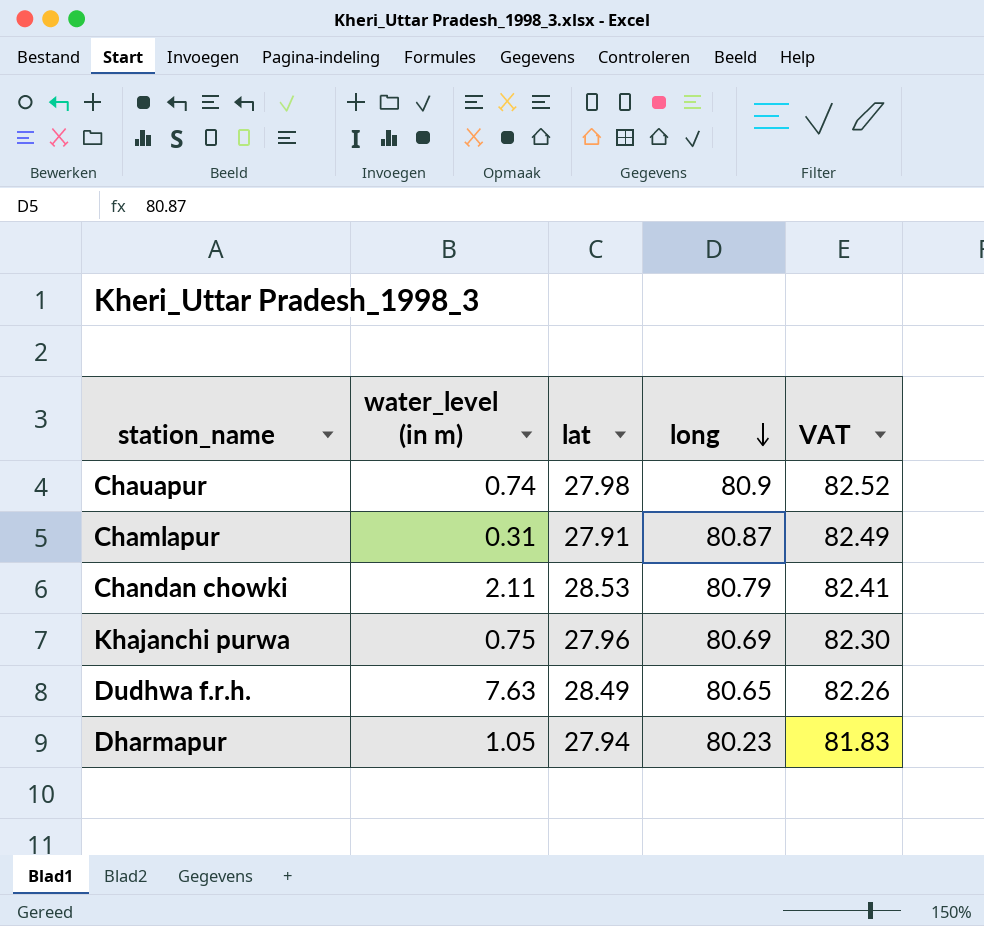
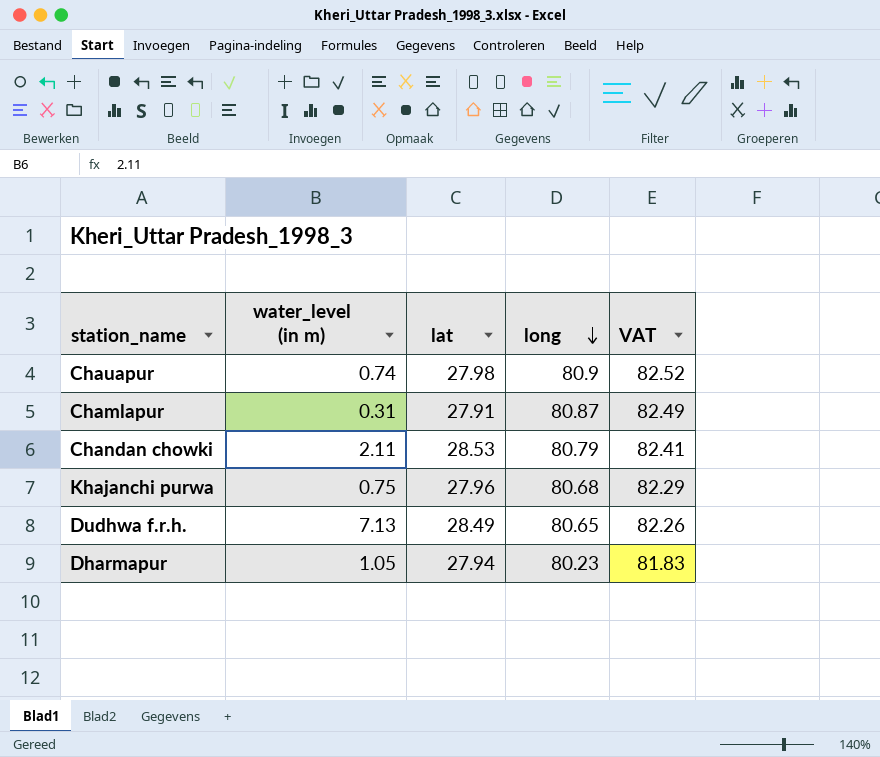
Khajanchi purwa | long: 80.69 -> 80.68
Khajanchi purwa | VAT: 82.30 -> 82.29
Dudhwa f.r.h. | water_level (in m): 7.63 -> 7.13

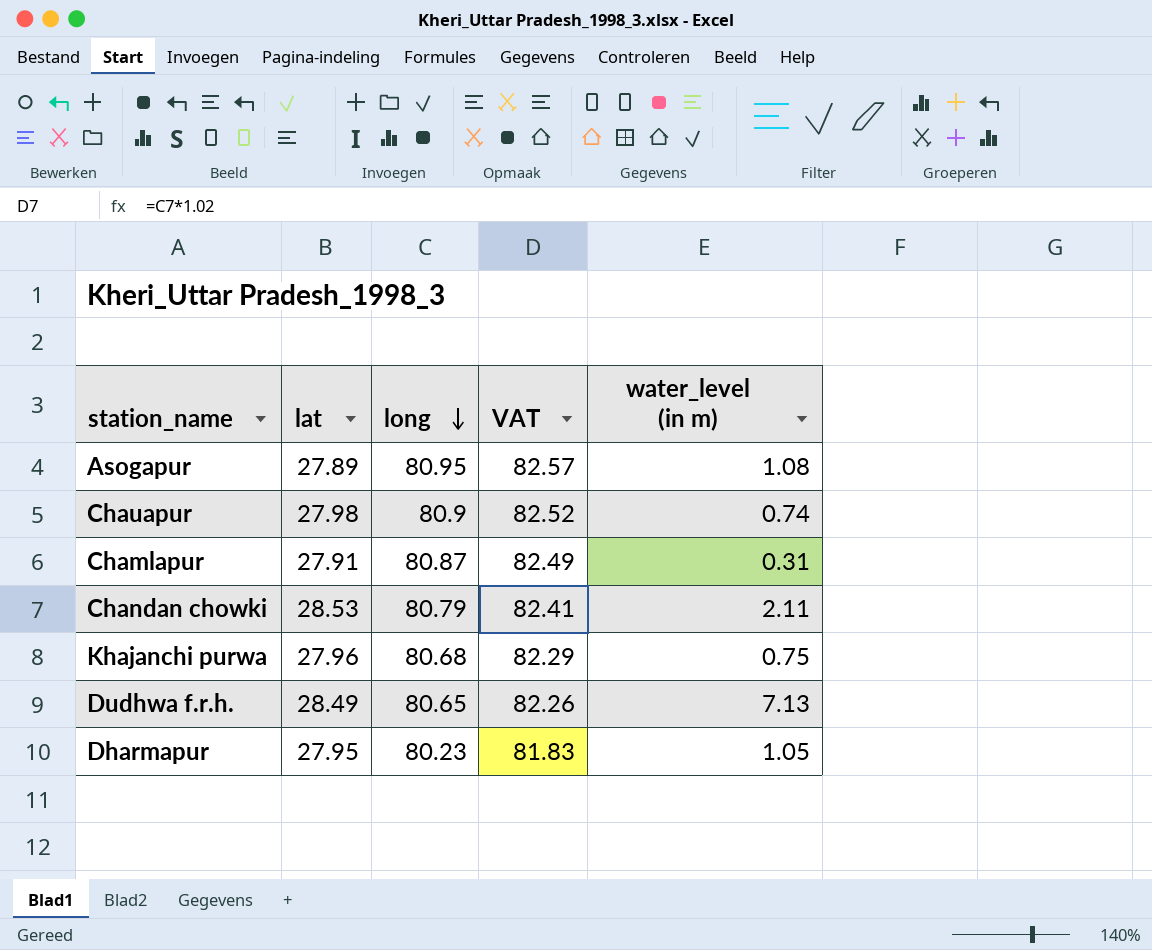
column water_level (in m) | position: 2 -> 5
row Asogapur: none -> 27.89 | 80.95 | 82.57 | 1.08
Dharmapur | lat: 27.94 -> 27.95

